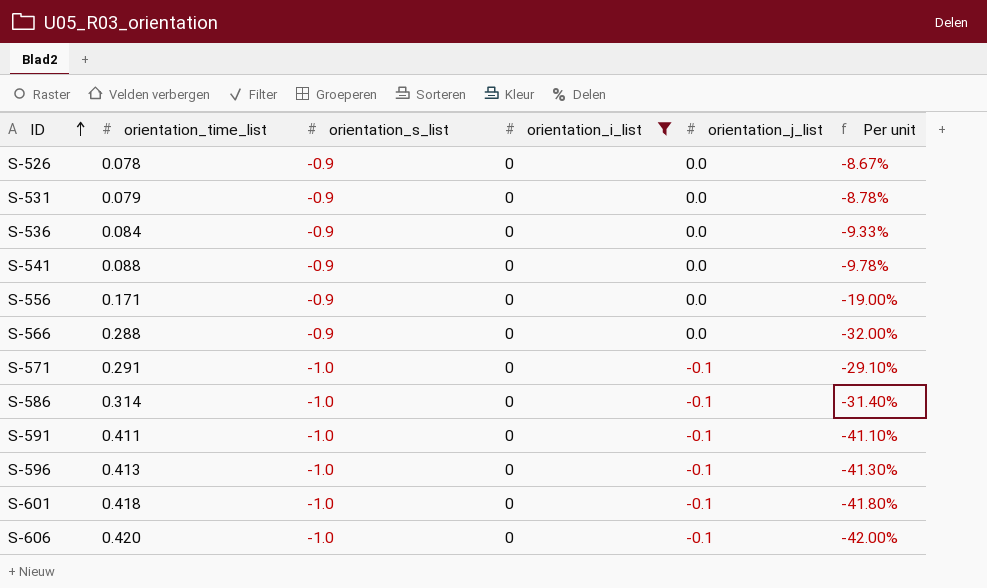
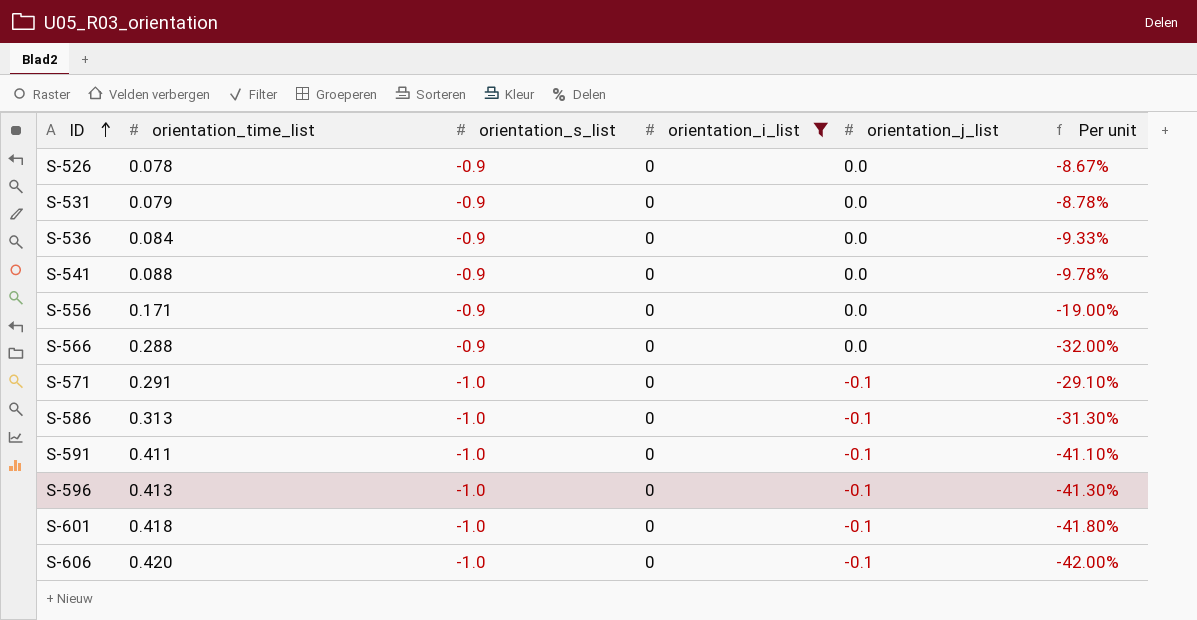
S-586 | orientation_time_list: 0.314 -> 0.313
S-586 | Per unit: -31.40% -> -31.30%

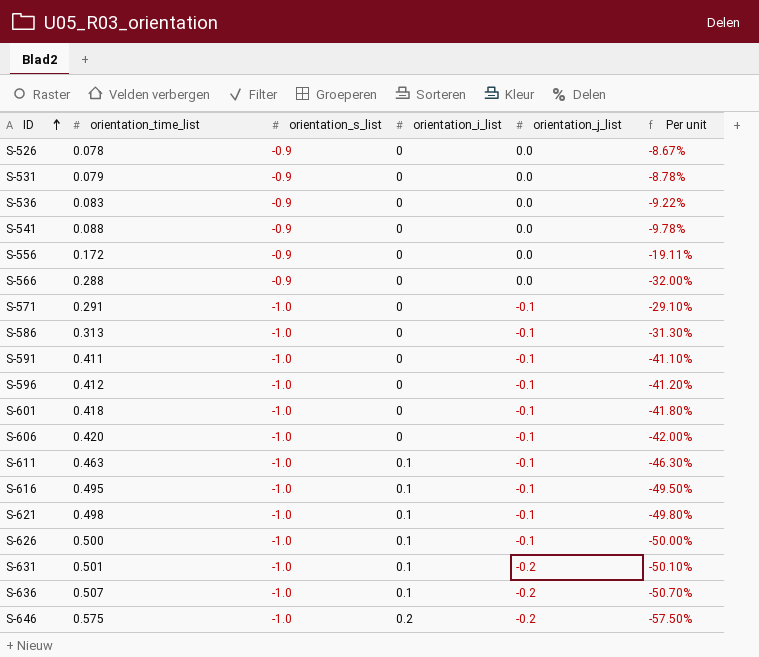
filter: orientation_i_list = 0 -> none
S-536 | orientation_time_list: 0.084 -> 0.083
S-536 | Per unit: -9.33% -> -9.22%
S-556 | orientation_time_list: 0.171 -> 0.172
S-556 | Per unit: -19.00% -> -19.11%
S-596 | orientation_time_list: 0.413 -> 0.412
S-596 | Per unit: -41.30% -> -41.20%

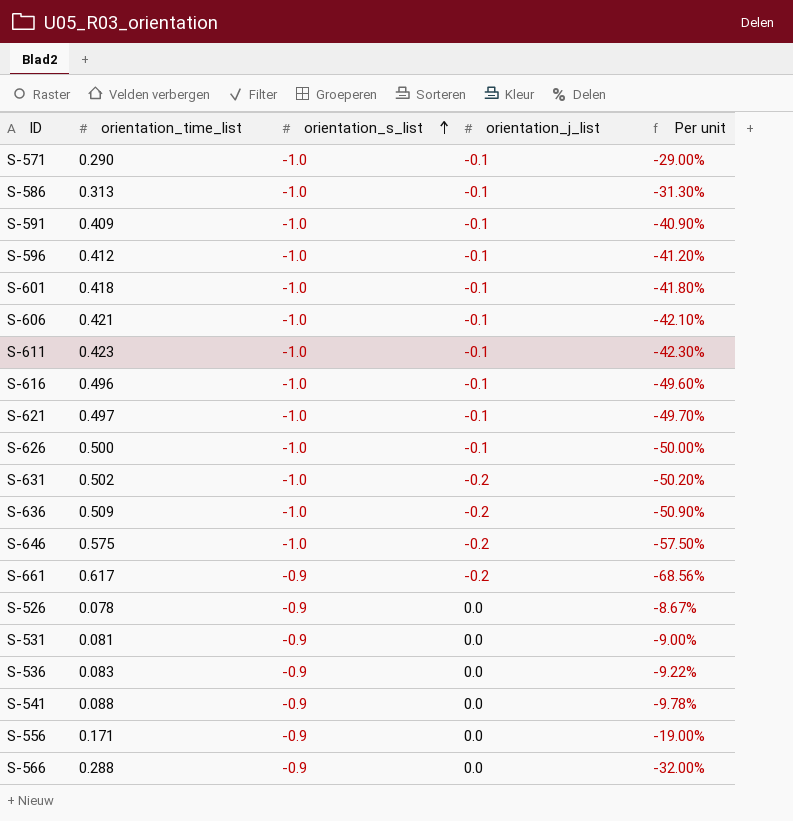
row order: ID ascending -> orientation_s_list ascending
column orientation_i_list | position: 4 -> none
S-571 | orientation_time_list: 0.291 -> 0.290
S-571 | Per unit: -29.10% -> -29.00%
S-591 | orientation_time_list: 0.411 -> 0.409
S-591 | Per unit: -41.10% -> -40.90%
S-606 | orientation_time_list: 0.420 -> 0.421
S-606 | Per unit: -42.00% -> -42.10%
S-611 | orientation_time_list: 0.463 -> 0.423
S-611 | Per unit: -46.30% -> -42.30%
S-616 | orientation_time_list: 0.495 -> 0.496
S-616 | Per unit: -49.50% -> -49.60%
S-621 | orientation_time_list: 0.498 -> 0.497
S-621 | Per unit: -49.80% -> -49.70%
S-631 | orientation_time_list: 0.501 -> 0.502
S-631 | Per unit: -50.10% -> -50.20%
S-636 | orientation_time_list: 0.507 -> 0.509
S-636 | Per unit: -50.70% -> -50.90%
row S-661: none -> 0.617 | -0.9 | -0.2 | -68.56%
S-531 | orientation_time_list: 0.079 -> 0.081
S-531 | Per unit: -8.78% -> -9.00%
S-556 | orientation_time_list: 0.172 -> 0.171
S-556 | Per unit: -19.11% -> -19.00%

